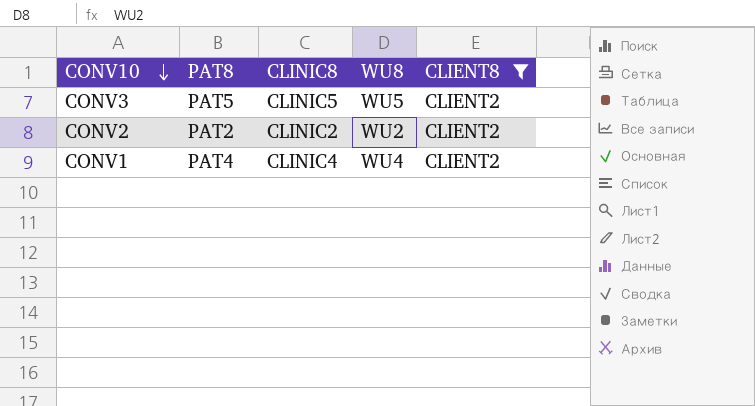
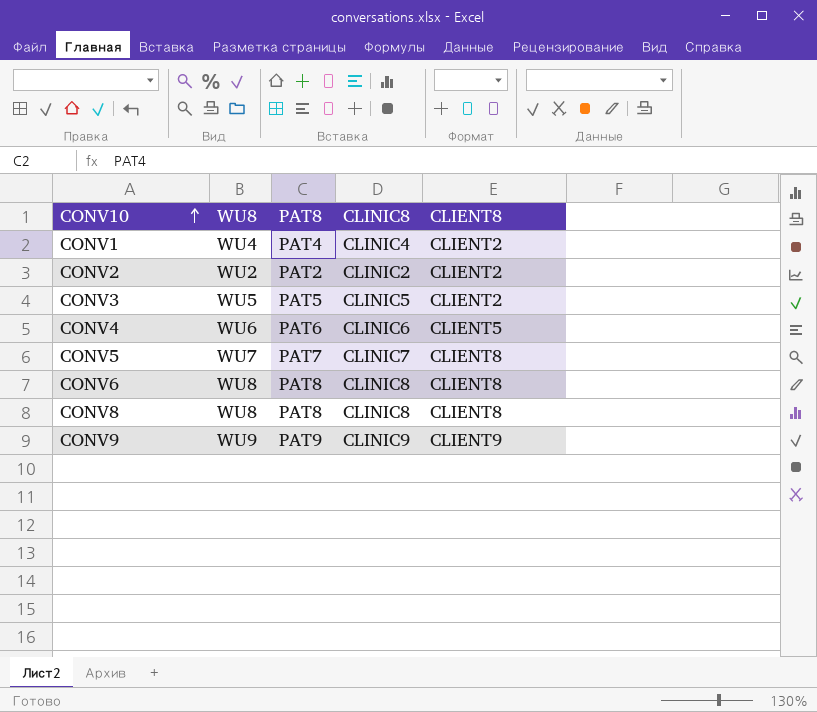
filter: CLIENT8 = CLIENT2 -> none
row order: CONV10 descending -> CONV10 ascending
column WU8 | position: 4 -> 2

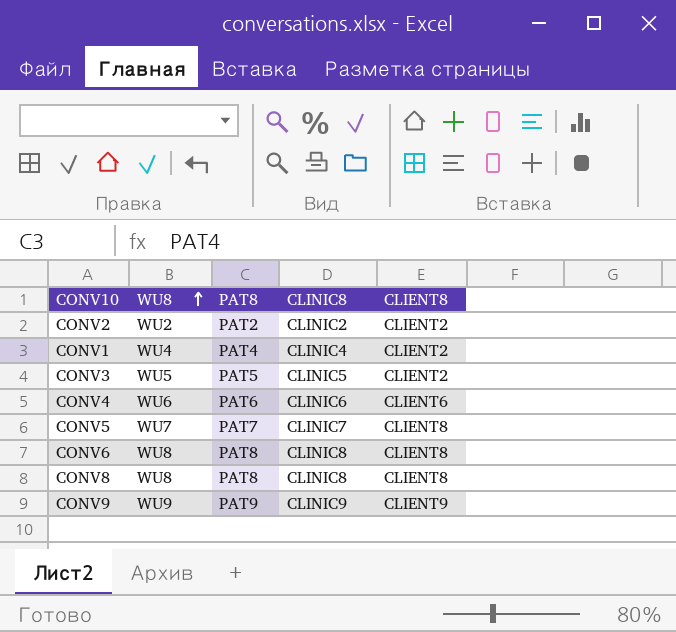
row order: CONV10 ascending -> WU8 ascending
CONV4 | CLIENT8: CLIENT5 -> CLIENT6

